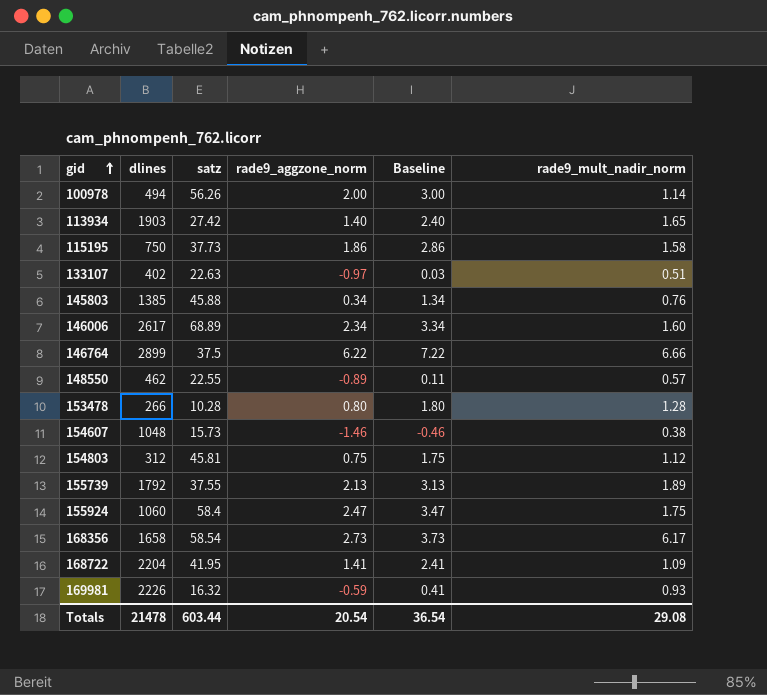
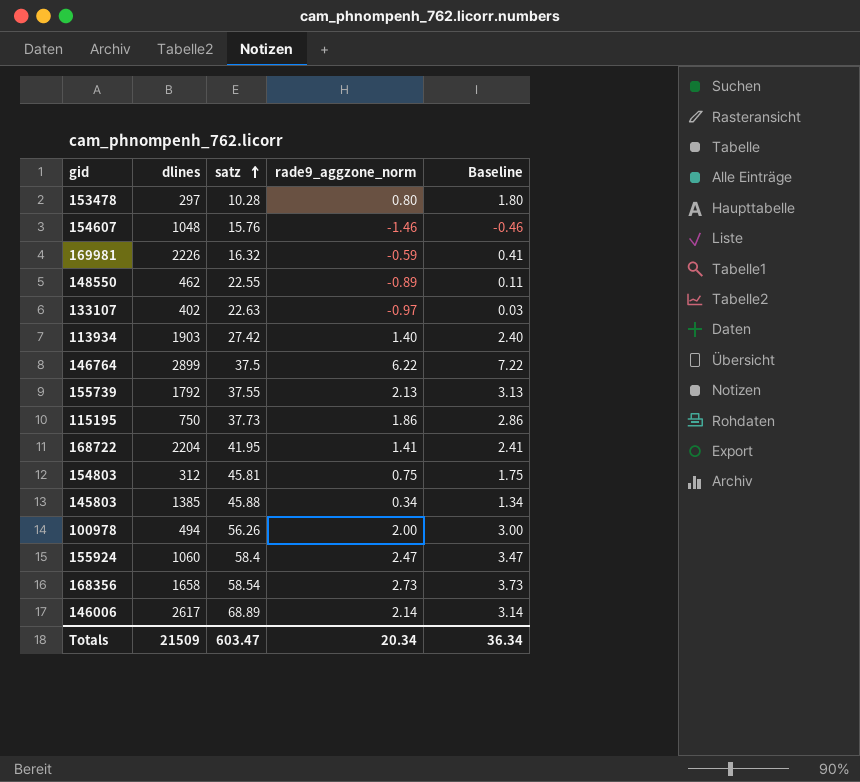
row order: gid ascending -> satz ascending
column rade9_mult_nadir_norm | position: 6 -> none
153478 | dlines: 266 -> 297
154607 | satz: 15.73 -> 15.76
146006 | rade9_aggzone_norm: 2.34 -> 2.14
146006 | Baseline: 3.34 -> 3.14
Totals | dlines: 21478 -> 21509
Totals | satz: 603.44 -> 603.47
Totals | rade9_aggzone_norm: 20.54 -> 20.34
Totals | Baseline: 36.54 -> 36.34

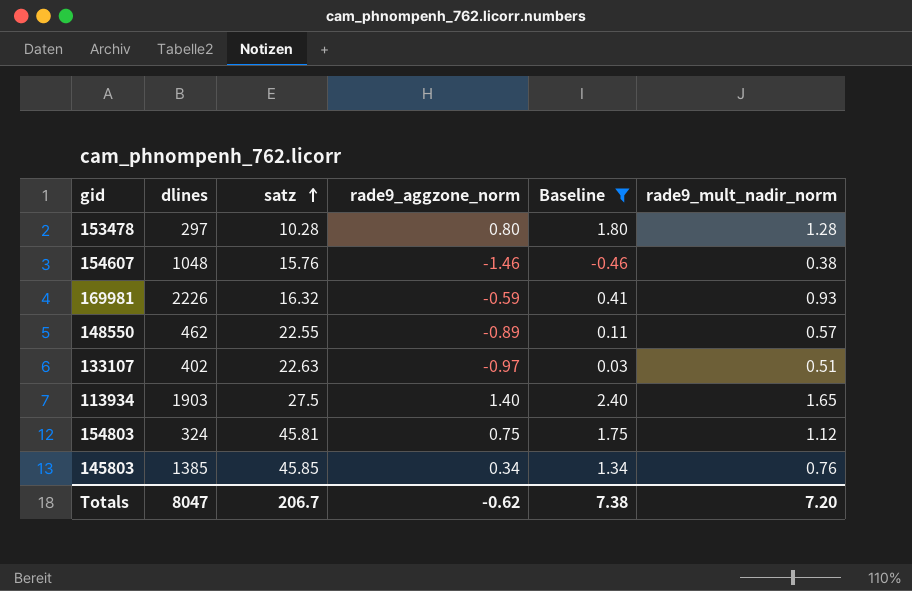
filter: none -> Baseline <= 2.40
column rade9_mult_nadir_norm | position: none -> 6
113934 | satz: 27.42 -> 27.5
154803 | dlines: 312 -> 324
145803 | satz: 45.88 -> 45.85
Totals | dlines: 21509 -> 8047
Totals | satz: 603.47 -> 206.7
Totals | rade9_aggzone_norm: 20.34 -> -0.62
Totals | Baseline: 36.34 -> 7.38

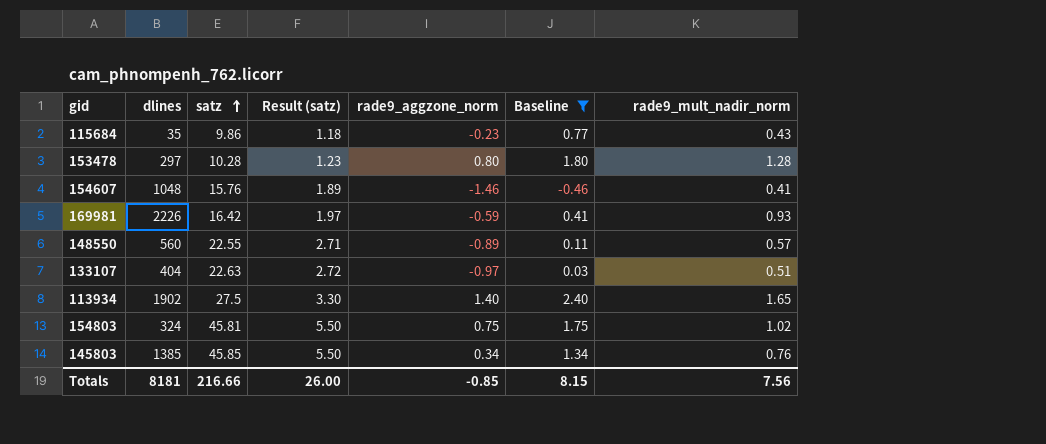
column Result (satz) | formula: none -> [satz] * 0.12
row 115684: none -> 35 | 9.86 | 1.18 | -0.23 | 0.77 | 0.43
154607 | rade9_mult_nadir_norm: 0.38 -> 0.41
169981 | satz: 16.32 -> 16.42
148550 | dlines: 462 -> 560
133107 | dlines: 402 -> 404
113934 | dlines: 1903 -> 1902
154803 | rade9_mult_nadir_norm: 1.12 -> 1.02
Totals | dlines: 8047 -> 8181
Totals | satz: 206.7 -> 216.66
Totals | rade9_aggzone_norm: -0.62 -> -0.85
Totals | Baseline: 7.38 -> 8.15
Totals | rade9_mult_nadir_norm: 7.20 -> 7.56

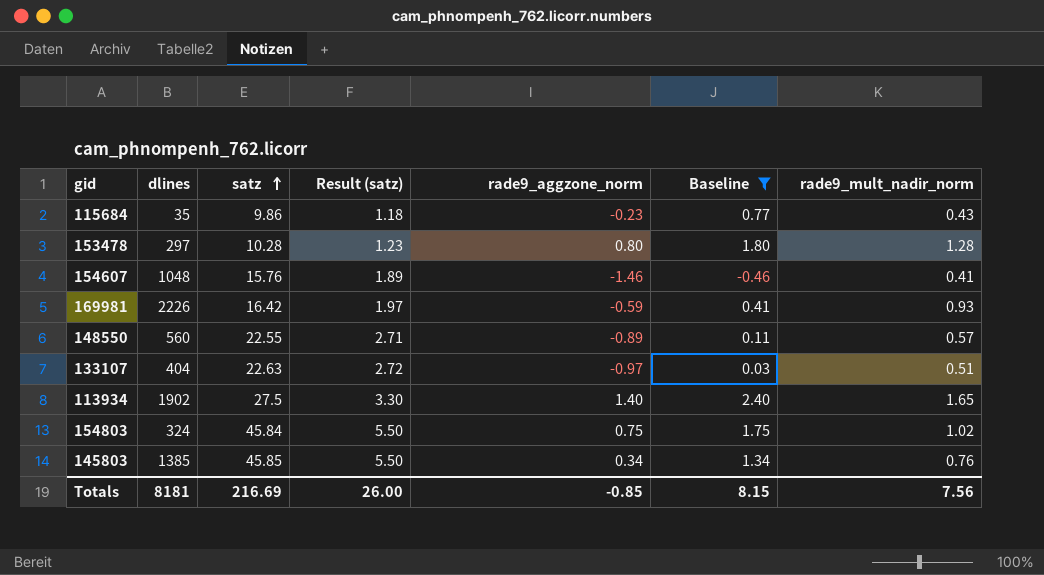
154803 | satz: 45.81 -> 45.84
Totals | satz: 216.66 -> 216.69

